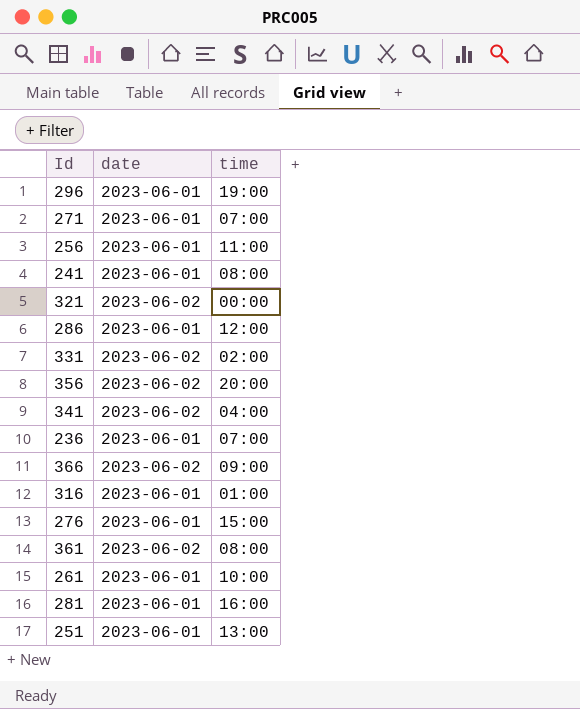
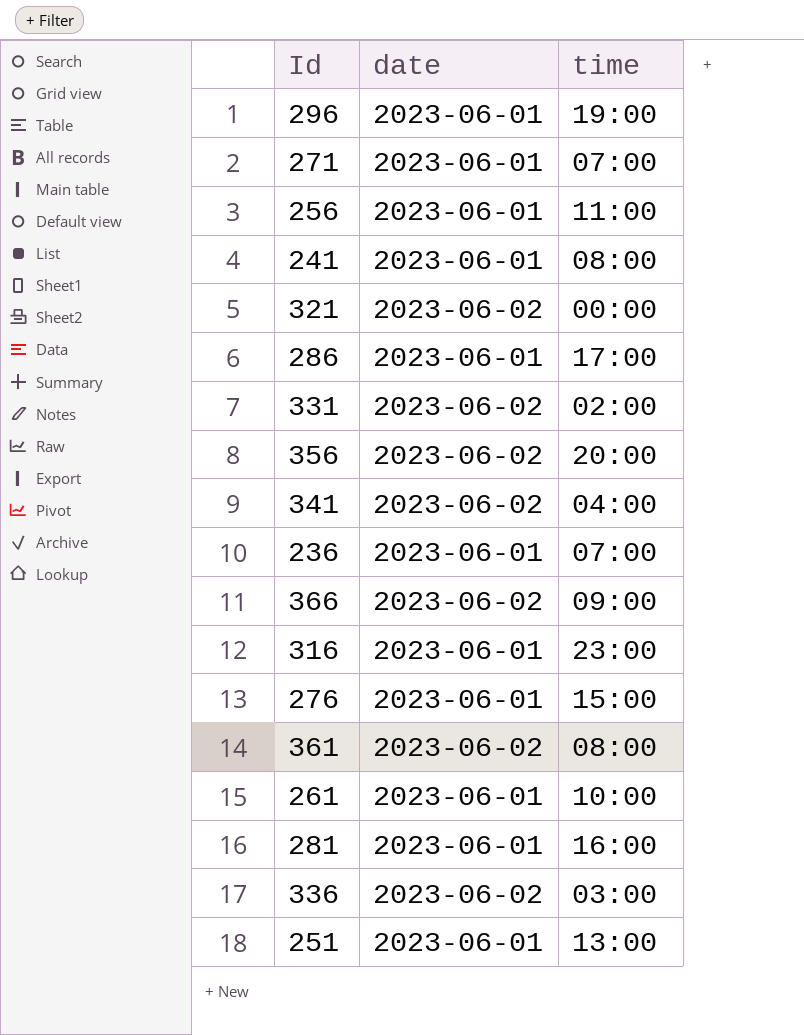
286 | time: 12:00 -> 17:00
316 | time: 01:00 -> 23:00
row 336: none -> 2023-06-02 | 03:00

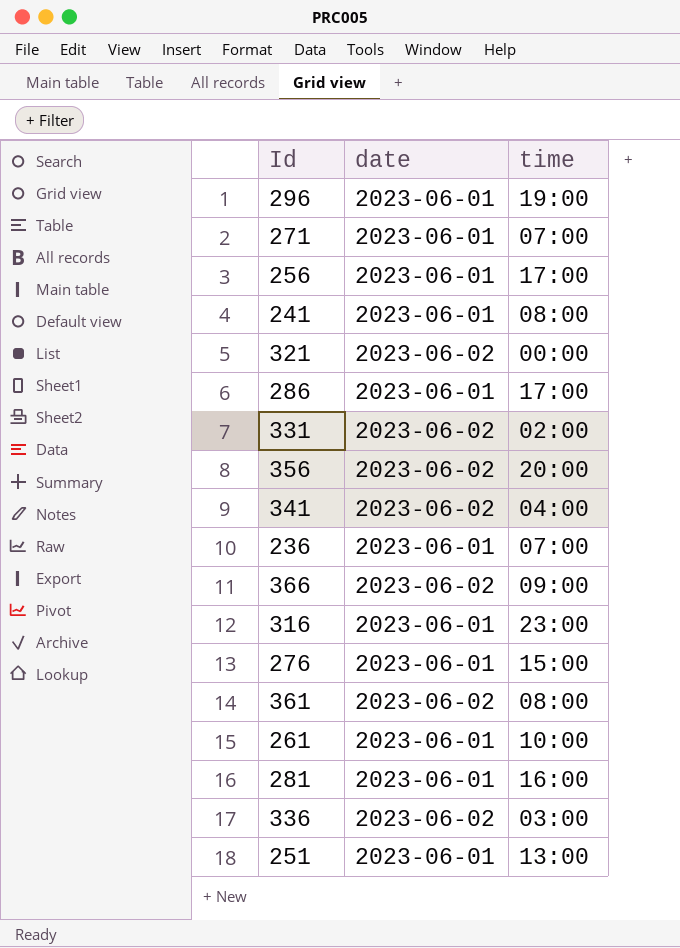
256 | time: 11:00 -> 17:00

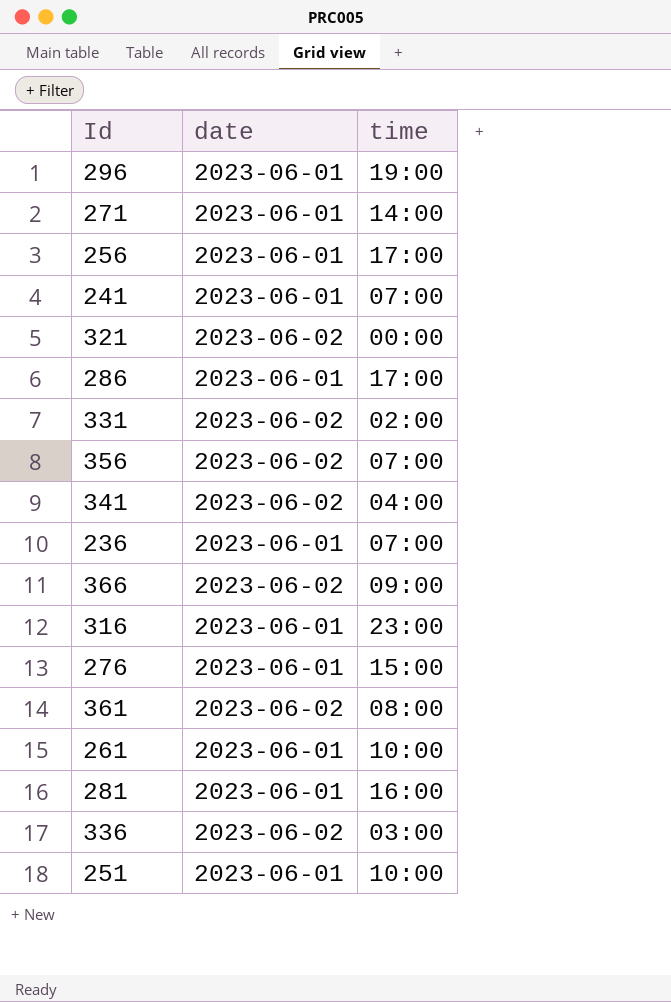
271 | time: 07:00 -> 14:00
241 | time: 08:00 -> 07:00
356 | time: 20:00 -> 07:00
251 | time: 13:00 -> 10:00

